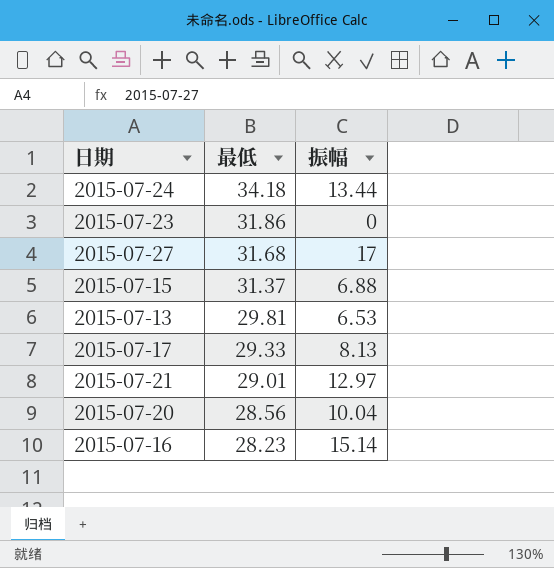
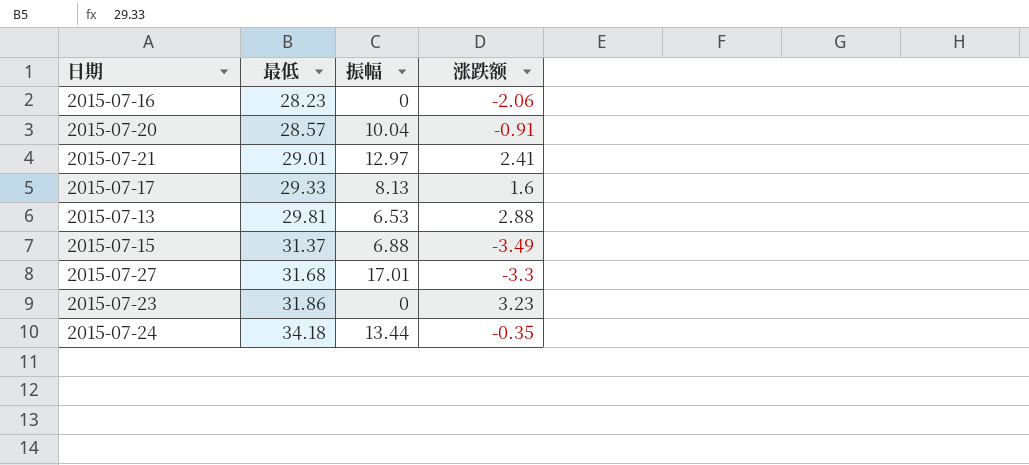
row order: 最低 descending -> 最低 ascending
column 涨跌额 | position: none -> 4
2015-07-16 | 振幅: 15.14 -> 0
2015-07-20 | 最低: 28.56 -> 28.57
2015-07-27 | 振幅: 17 -> 17.01

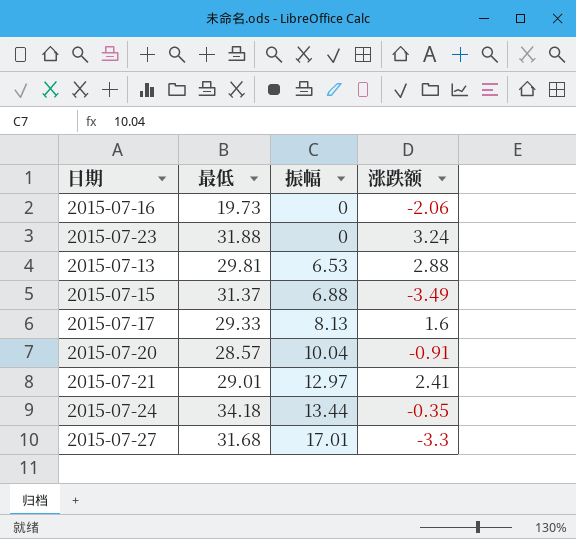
row order: 最低 ascending -> 振幅 ascending
2015-07-16 | 最低: 28.23 -> 19.73
2015-07-23 | 最低: 31.86 -> 31.88
2015-07-23 | 涨跌额: 3.23 -> 3.24

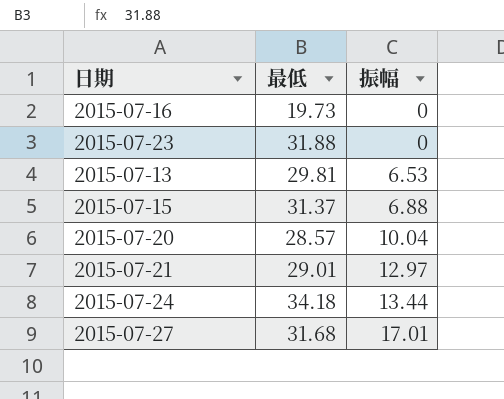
column 涨跌额 | position: 4 -> none
row 2015-07-17: 29.33 | 8.13 | 1.6 -> none

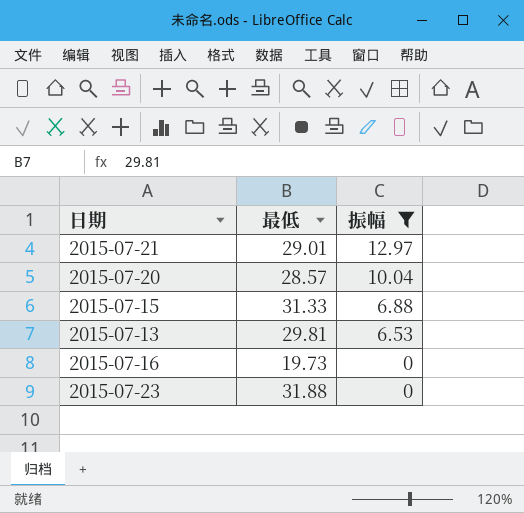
filter: none -> 振幅 <= 12.97
row order: 振幅 ascending -> 振幅 descending
2015-07-15 | 最低: 31.37 -> 31.33

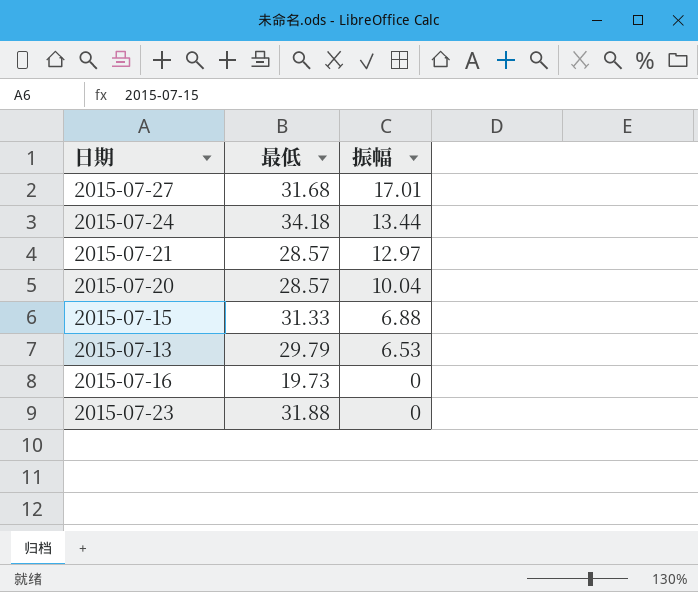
filter: 振幅 <= 12.97 -> none
2015-07-21 | 最低: 29.01 -> 28.57
2015-07-13 | 最低: 29.81 -> 29.79

